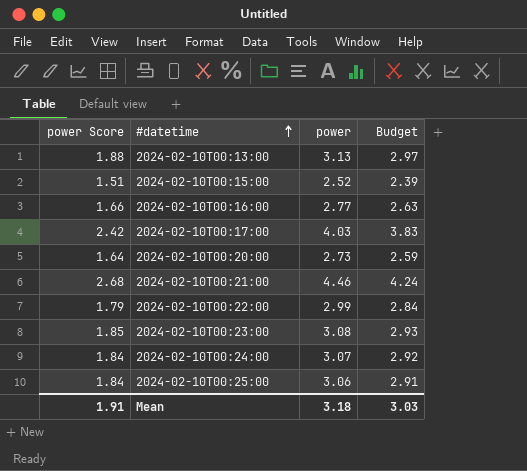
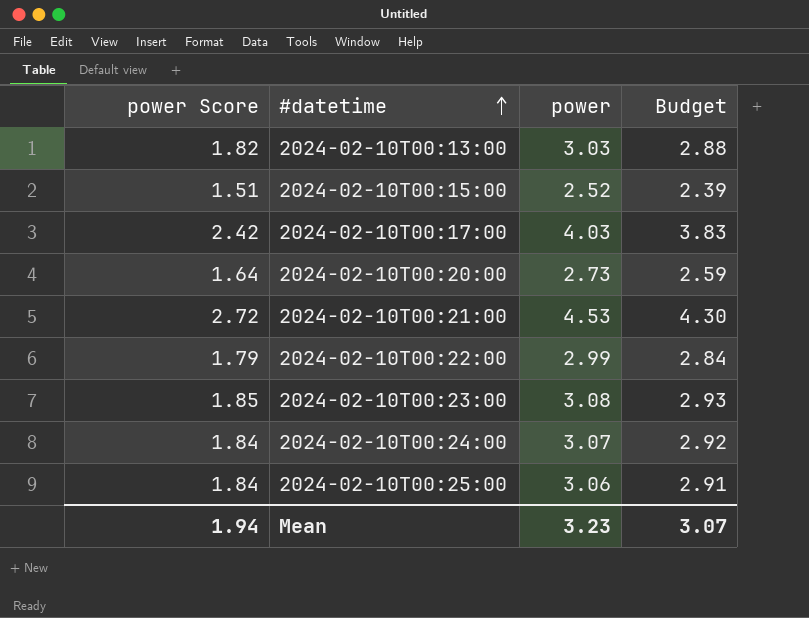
row 2024-02-10T00:16:00: 1.66 | 2.77 | 2.63 -> none
2024-02-10T00:13:00 | power Score: 1.88 -> 1.82
2024-02-10T00:13:00 | power: 3.13 -> 3.03
2024-02-10T00:13:00 | Budget: 2.97 -> 2.88
2024-02-10T00:21:00 | power Score: 2.68 -> 2.72
2024-02-10T00:21:00 | power: 4.46 -> 4.53
2024-02-10T00:21:00 | Budget: 4.24 -> 4.30
Mean | power Score: 1.91 -> 1.94
Mean | power: 3.18 -> 3.23
Mean | Budget: 3.03 -> 3.07

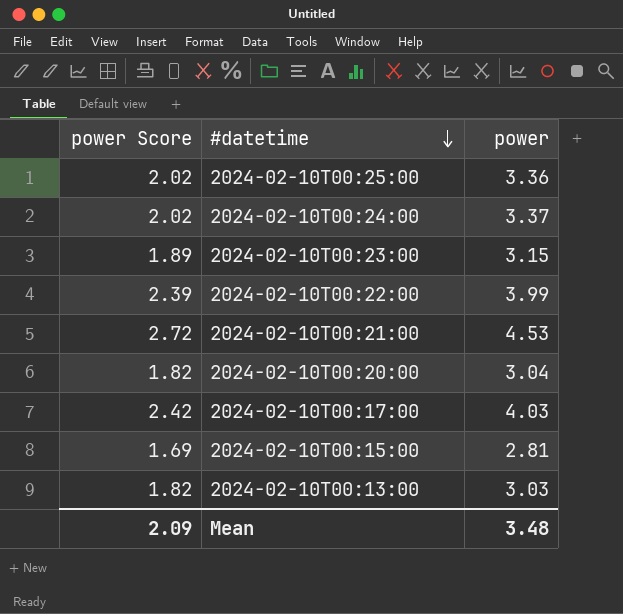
row order: #datetime ascending -> #datetime descending
column Budget | formula: [power] * 0.95 -> none
2024-02-10T00:25:00 | power Score: 1.84 -> 2.02
2024-02-10T00:25:00 | power: 3.06 -> 3.36
2024-02-10T00:24:00 | power Score: 1.84 -> 2.02
2024-02-10T00:24:00 | power: 3.07 -> 3.37
2024-02-10T00:23:00 | power Score: 1.85 -> 1.89
2024-02-10T00:23:00 | power: 3.08 -> 3.15
2024-02-10T00:22:00 | power Score: 1.79 -> 2.39
2024-02-10T00:22:00 | power: 2.99 -> 3.99
2024-02-10T00:20:00 | power Score: 1.64 -> 1.82
2024-02-10T00:20:00 | power: 2.73 -> 3.04
2024-02-10T00:15:00 | power Score: 1.51 -> 1.69
2024-02-10T00:15:00 | power: 2.52 -> 2.81
Mean | power Score: 1.94 -> 2.09
Mean | power: 3.23 -> 3.48

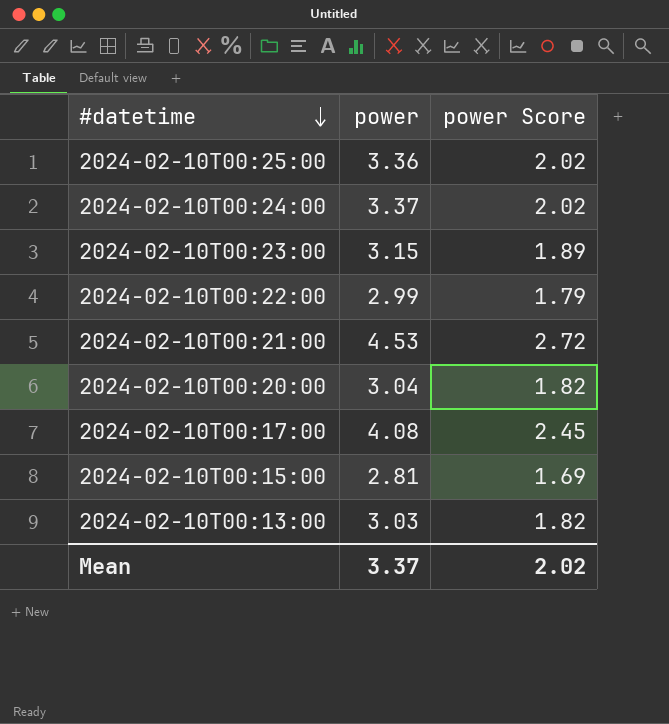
column power Score | position: 1 -> 3
2024-02-10T00:22:00 | power: 3.99 -> 2.99
2024-02-10T00:22:00 | power Score: 2.39 -> 1.79
2024-02-10T00:17:00 | power: 4.03 -> 4.08
2024-02-10T00:17:00 | power Score: 2.42 -> 2.45
Mean | power: 3.48 -> 3.37
Mean | power Score: 2.09 -> 2.02

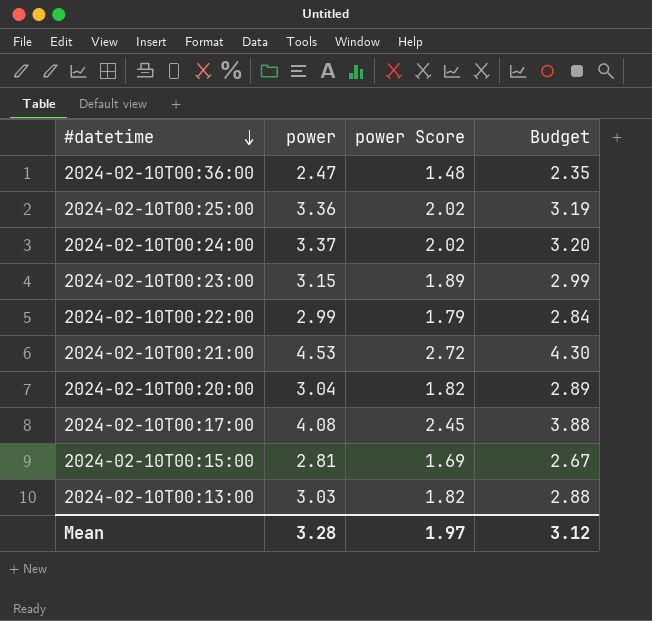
column Budget | formula: none -> [power] * 0.95
row 2024-02-10T00:36:00: none -> 2.47 | 1.48 | 2.35
Mean | power: 3.37 -> 3.28
Mean | power Score: 2.02 -> 1.97

